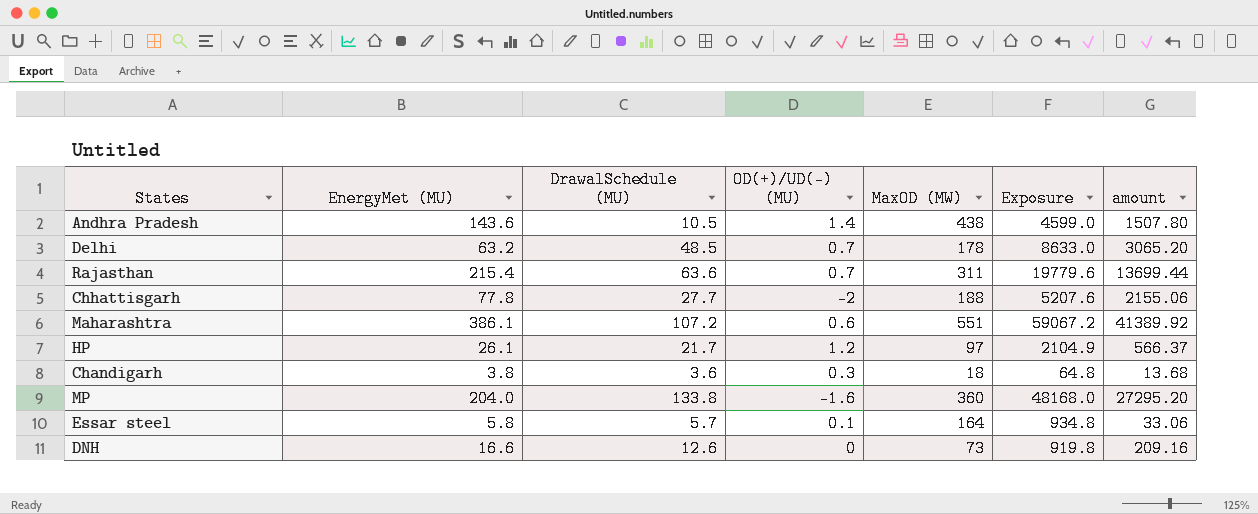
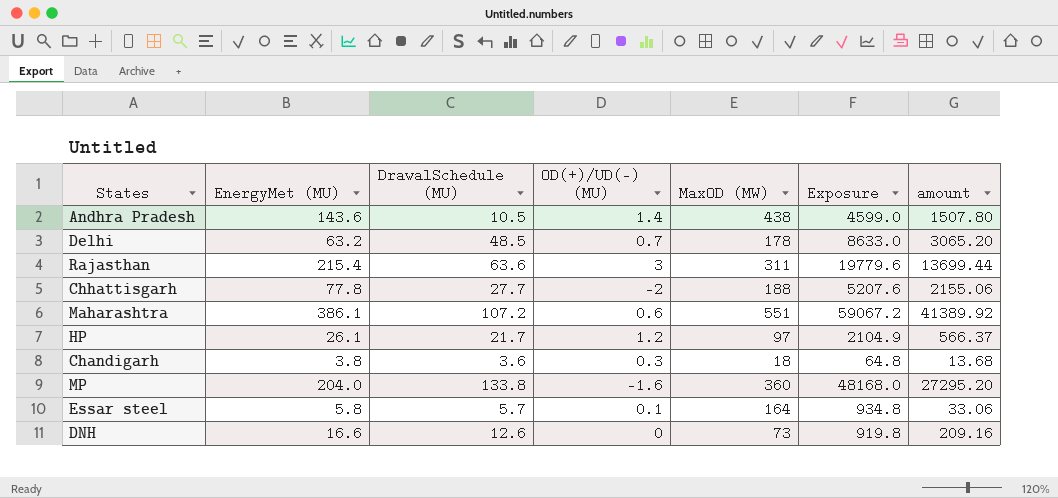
Rajasthan | OD(+)/UD(-) (MU): 0.7 -> 3

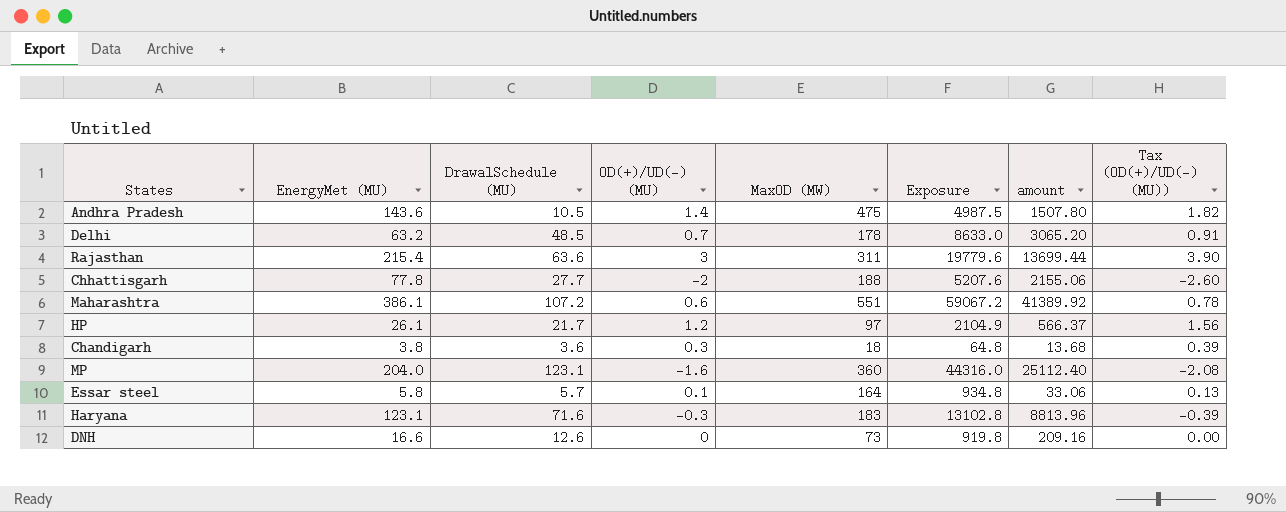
column Tax (OD(+)/UD(-) (MU)) | formula: none -> [OD(+)/UD(-) (MU)] * 1.3
Andhra Pradesh | MaxOD (MW): 438 -> 475
Andhra Pradesh | Exposure: 4599.0 -> 4987.5
MP | DrawalSchedule (MU): 133.8 -> 123.1
MP | Exposure: 48168.0 -> 44316.0
MP | amount: 27295.20 -> 25112.40
row Haryana: none -> 123.1 | 71.6 | -0.3 | 183 | 13102.8 | 8813.96 | -0.39

